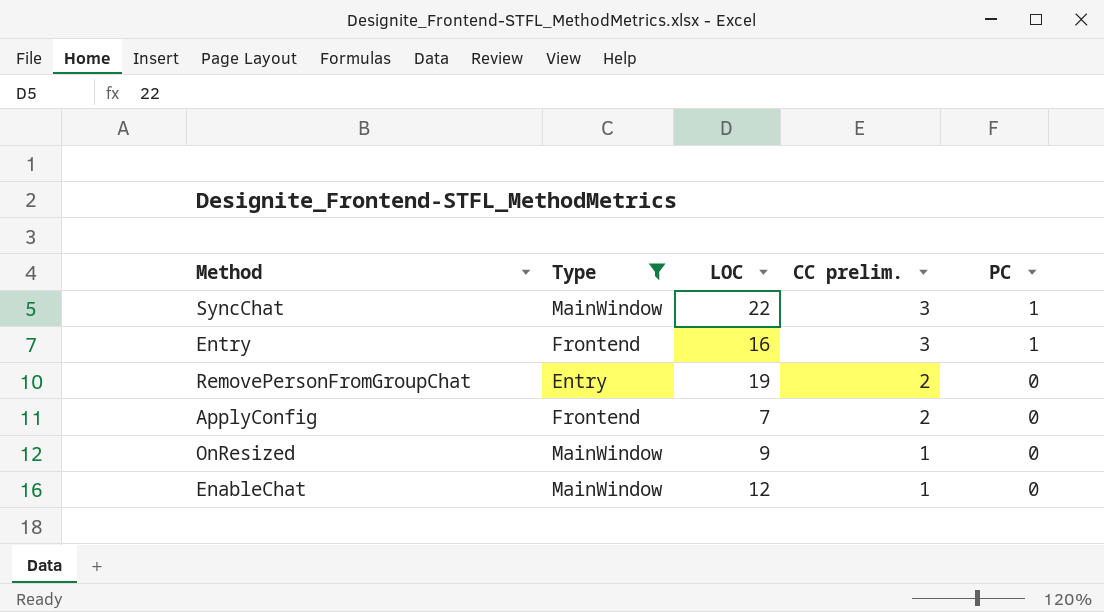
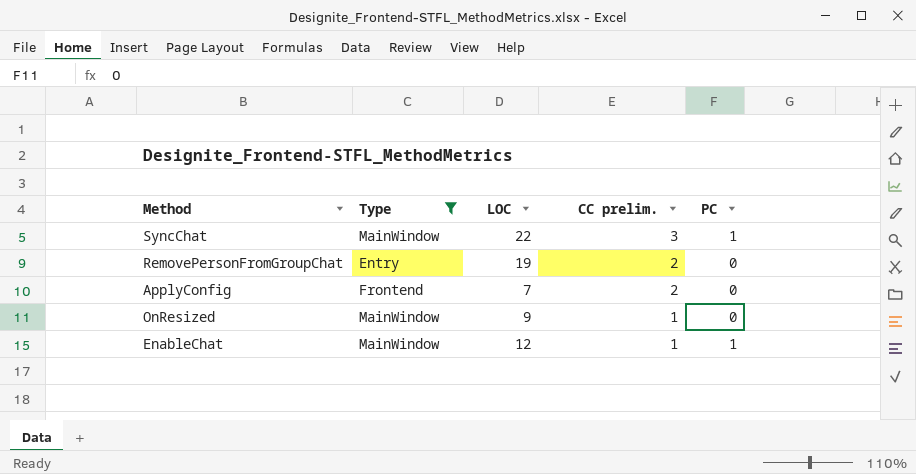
row Entry: Frontend | 16 | 3 | 1 -> none
EnableChat | PC: 0 -> 1

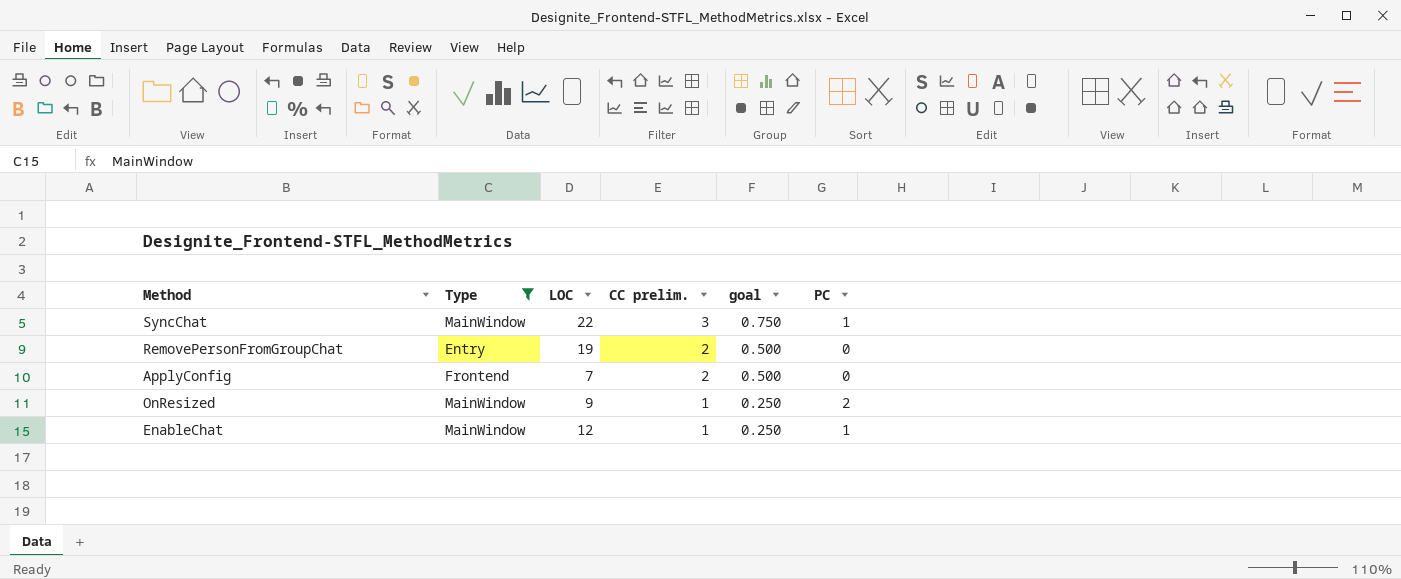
column goal | formula: none -> [CC prelim.] * 0.25
OnResized | PC: 0 -> 2

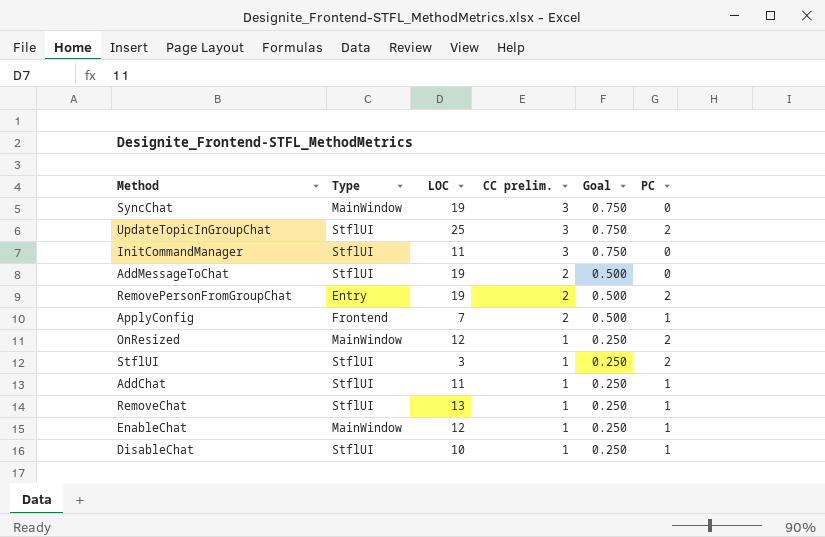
filter: Type != StflUI -> none
column name: goal -> Goal
SyncChat | LOC: 22 -> 19
SyncChat | PC: 1 -> 0
RemovePersonFromGroupChat | PC: 0 -> 2
ApplyConfig | PC: 0 -> 1
OnResized | LOC: 9 -> 12

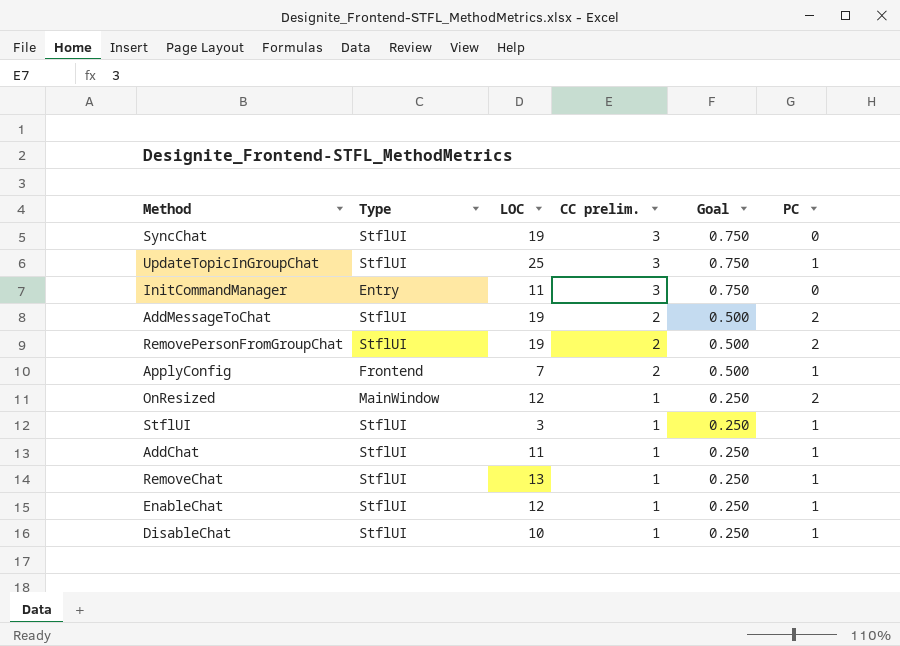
SyncChat | Type: MainWindow -> StflUI
UpdateTopicInGroupChat | PC: 2 -> 1
InitCommandManager | Type: StflUI -> Entry
AddMessageToChat | PC: 0 -> 2
RemovePersonFromGroupChat | Type: Entry -> StflUI
StflUI | PC: 2 -> 1
EnableChat | Type: MainWindow -> StflUI

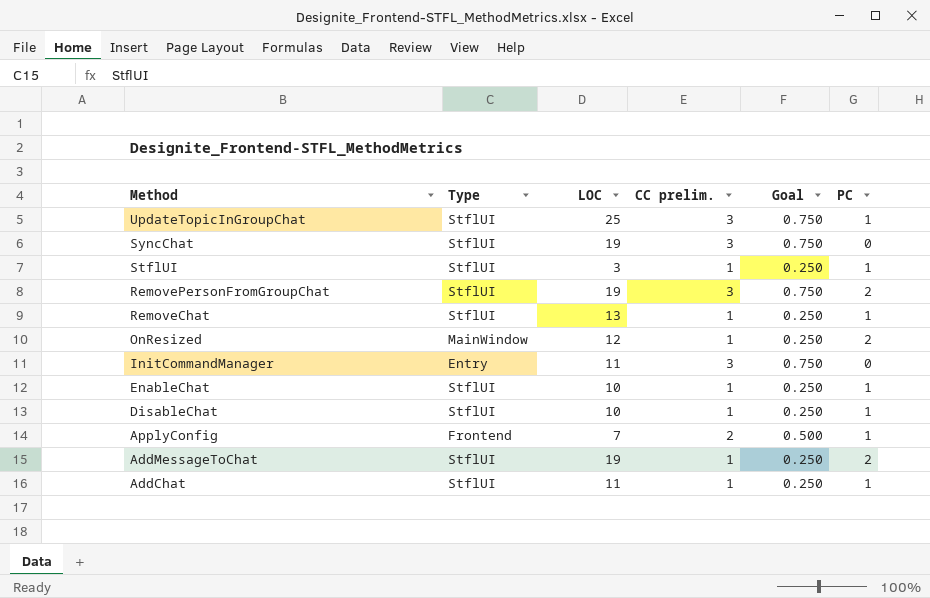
row order: CC prelim. descending -> Method descending
RemovePersonFromGroupChat | CC prelim.: 2 -> 3
RemovePersonFromGroupChat | Goal: 0.500 -> 0.750
EnableChat | LOC: 12 -> 10
AddMessageToChat | CC prelim.: 2 -> 1
AddMessageToChat | Goal: 0.500 -> 0.250

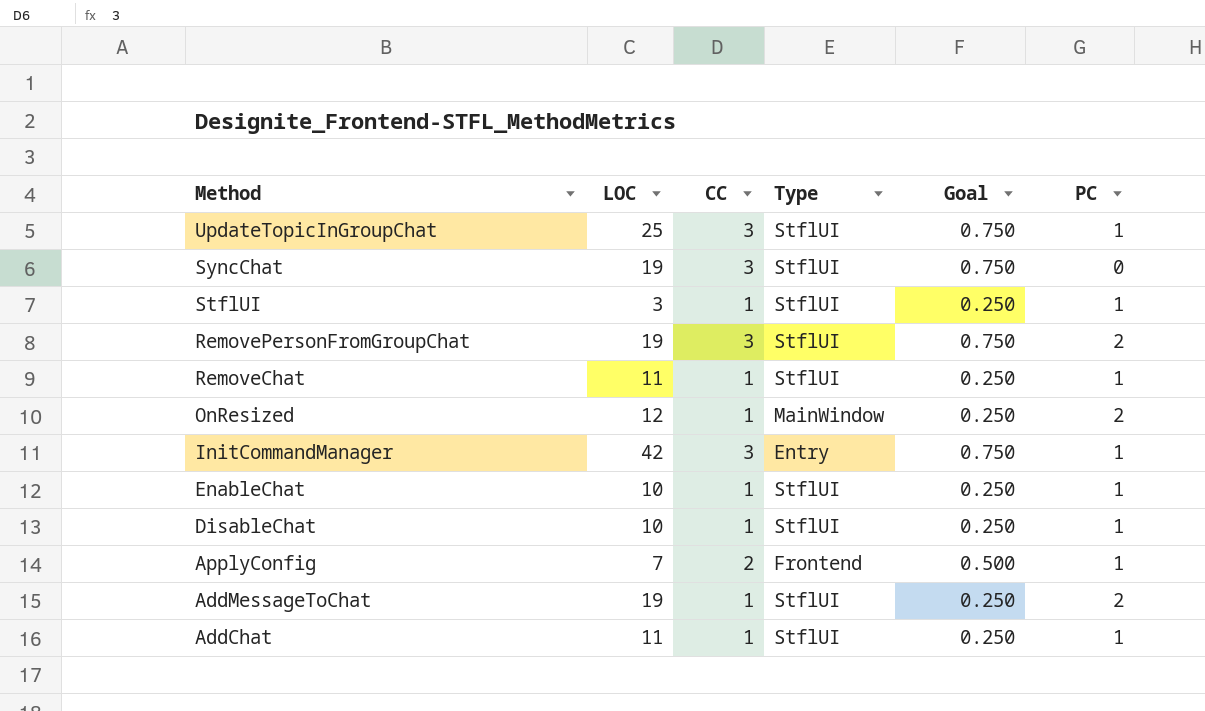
column name: CC prelim. -> CC
column Type | position: 2 -> 4
RemoveChat | LOC: 13 -> 11
InitCommandManager | LOC: 11 -> 42
InitCommandManager | PC: 0 -> 1

